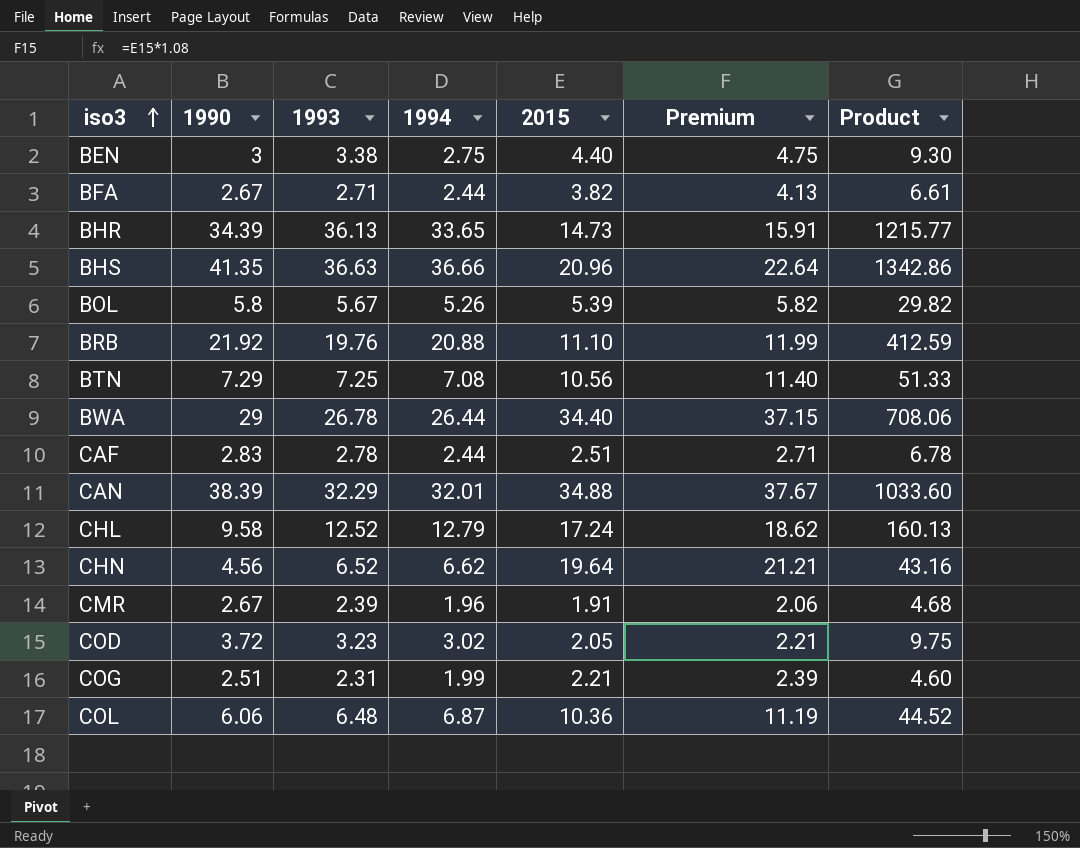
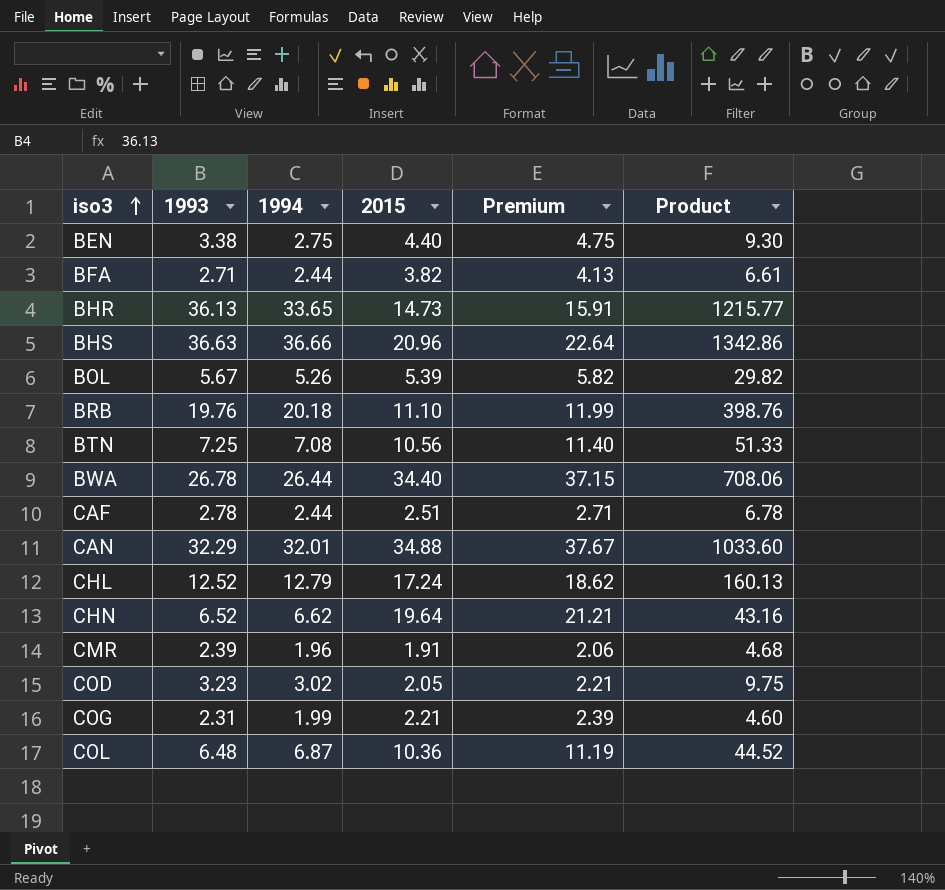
column 1990 | position: 2 -> none
BRB | 1994: 20.88 -> 20.18
BRB | Product: 412.59 -> 398.76

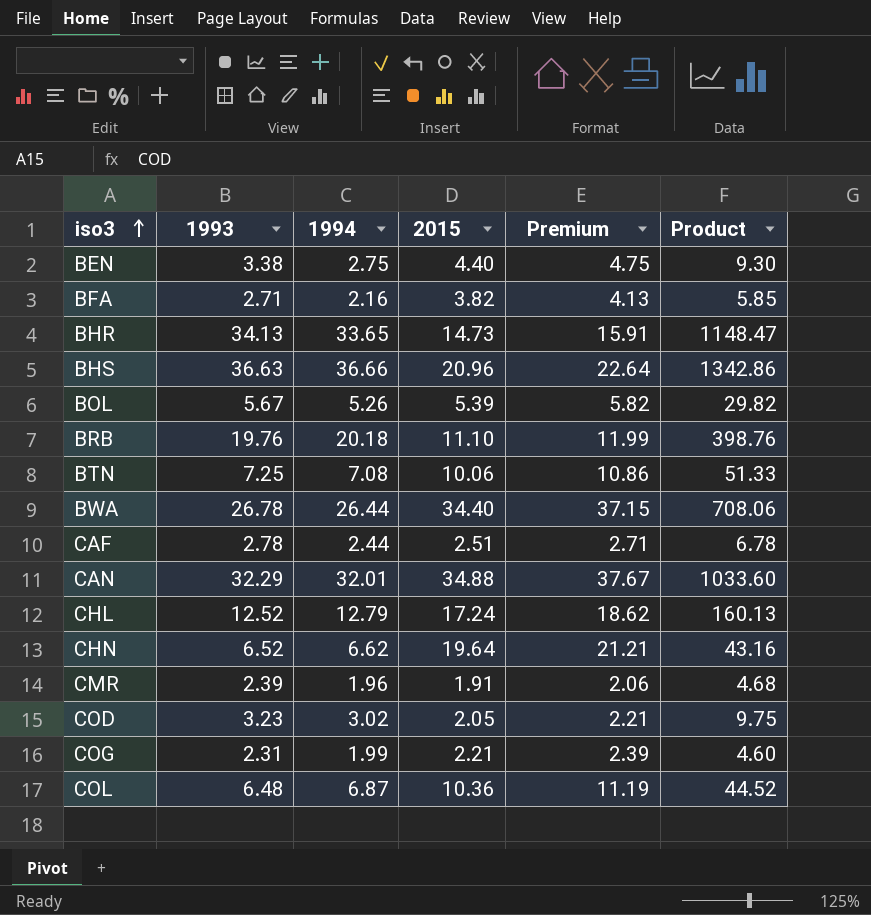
BFA | 1994: 2.44 -> 2.16
BFA | Product: 6.61 -> 5.85
BHR | 1993: 36.13 -> 34.13
BHR | Product: 1215.77 -> 1148.47
BTN | 2015: 10.56 -> 10.06
BTN | Premium: 11.40 -> 10.86

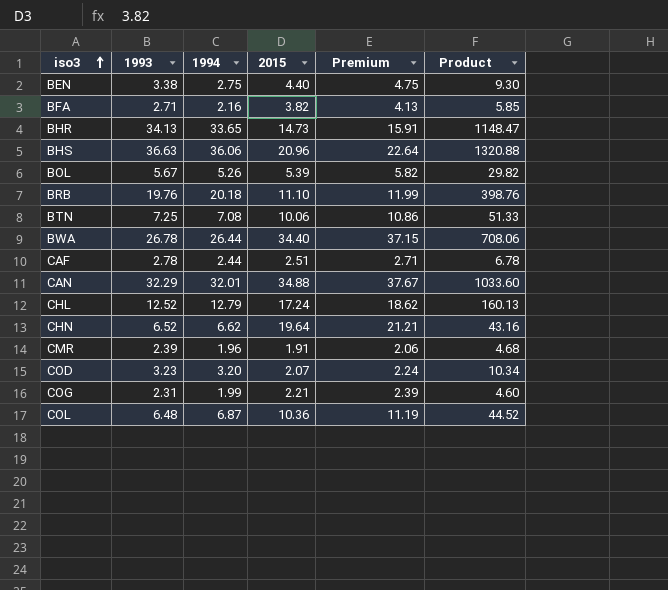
BHS | 1994: 36.66 -> 36.06
BHS | Product: 1342.86 -> 1320.88
COD | 1994: 3.02 -> 3.20
COD | 2015: 2.05 -> 2.07
COD | Premium: 2.21 -> 2.24
COD | Product: 9.75 -> 10.34

